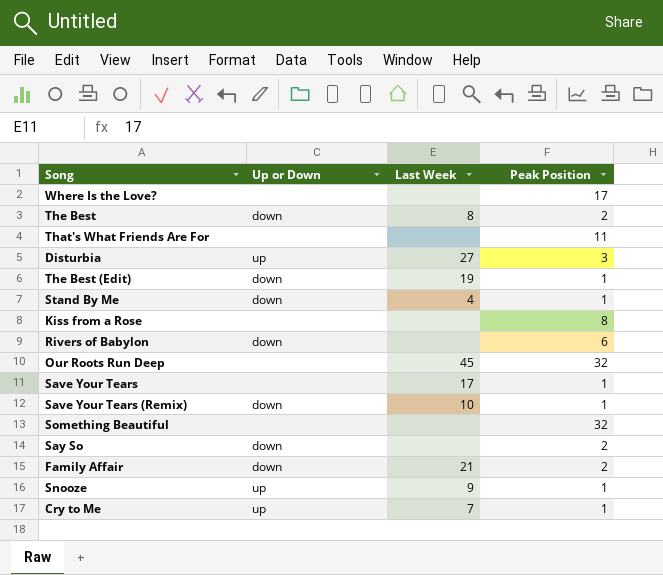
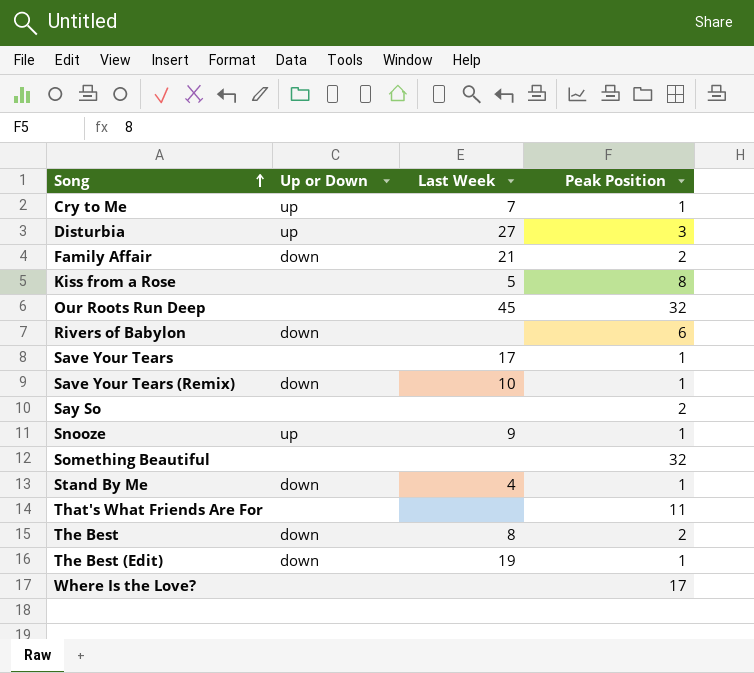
row order: none -> Song ascending
Kiss from a Rose | Last Week: none -> 5
Say So | Up or Down: down -> none

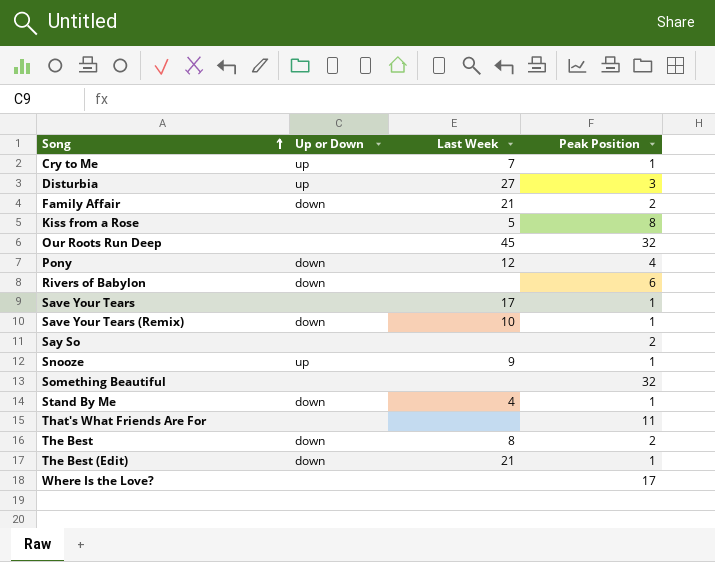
row Pony: none -> down | 12 | 4
The Best (Edit) | Last Week: 19 -> 21

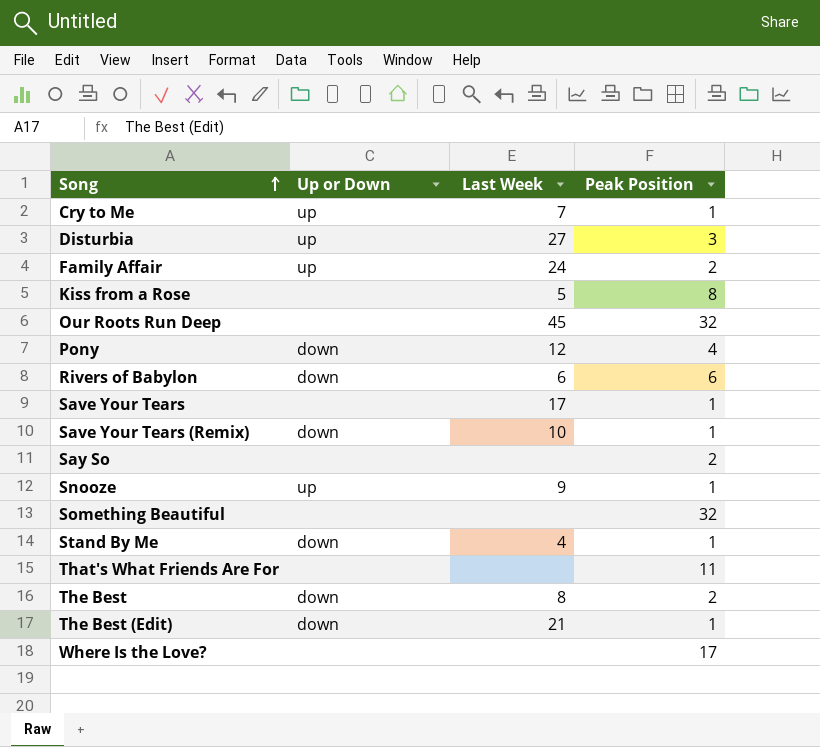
Family Affair | Up or Down: down -> up
Family Affair | Last Week: 21 -> 24
Rivers of Babylon | Last Week: none -> 6

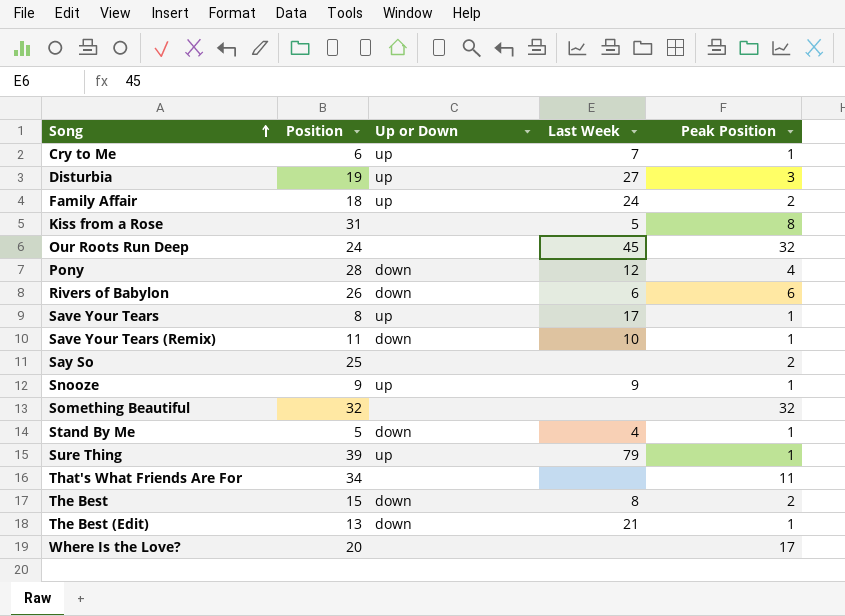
column Position | position: none -> 2
Save Your Tears | Up or Down: none -> up
row Sure Thing: none -> 39 | up | 79 | 1

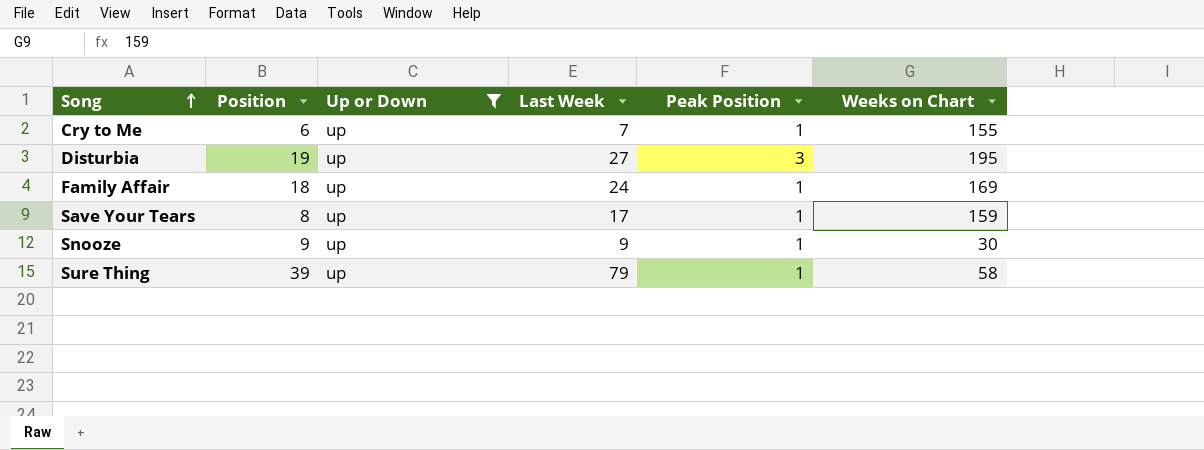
filter: none -> Up or Down = up
column Weeks on Chart | position: none -> 6
Family Affair | Peak Position: 2 -> 1

